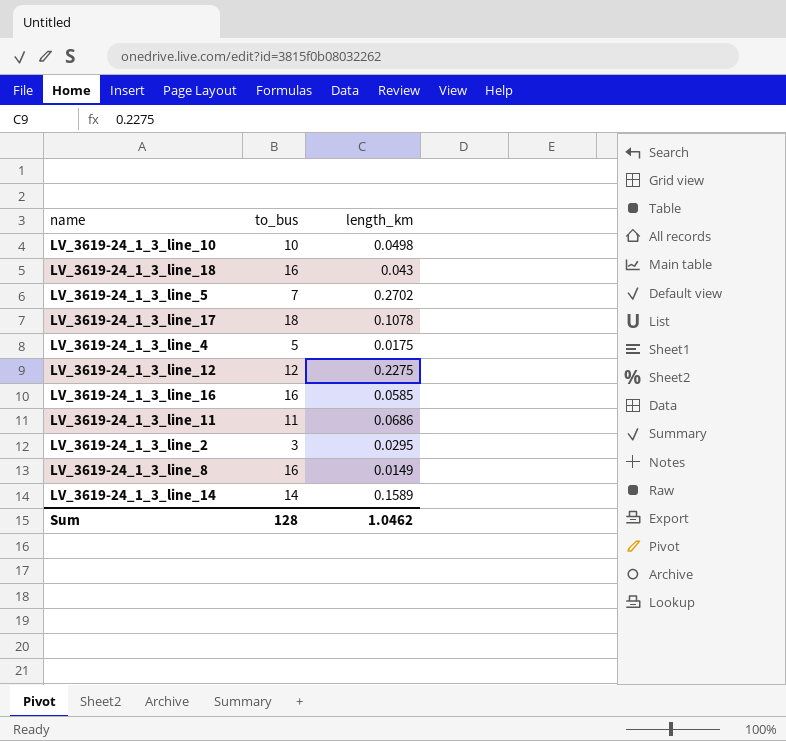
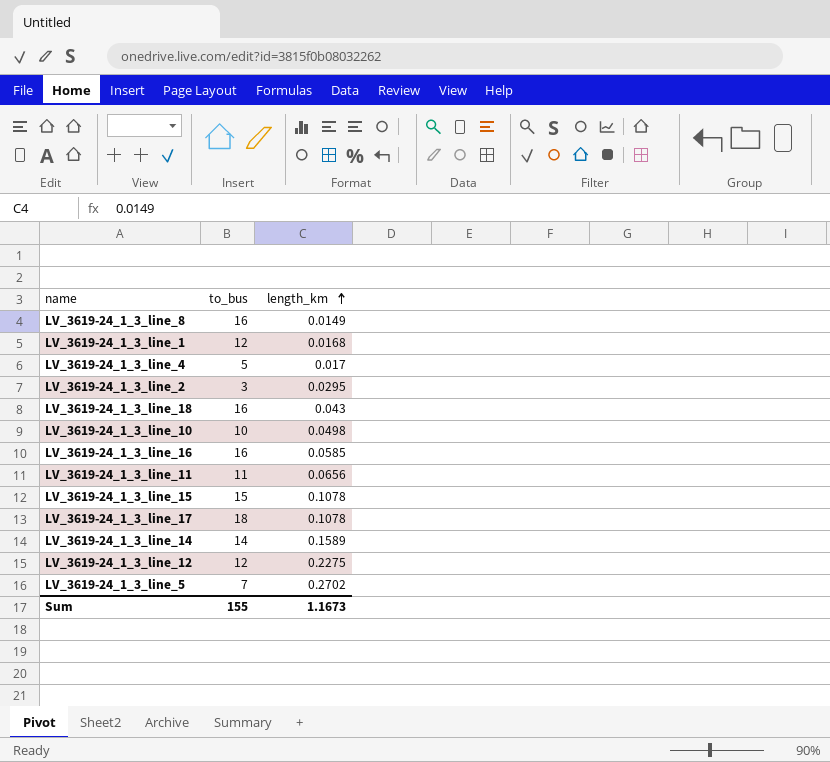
row order: none -> length_km ascending
row LV_3619-24_1_3_line_1: none -> 12 | 0.0168
LV_3619-24_1_3_line_4 | length_km: 0.0175 -> 0.017
LV_3619-24_1_3_line_11 | length_km: 0.0686 -> 0.0656
row LV_3619-24_1_3_line_15: none -> 15 | 0.1078
Sum | to_bus: 128 -> 155
Sum | length_km: 1.0462 -> 1.1673

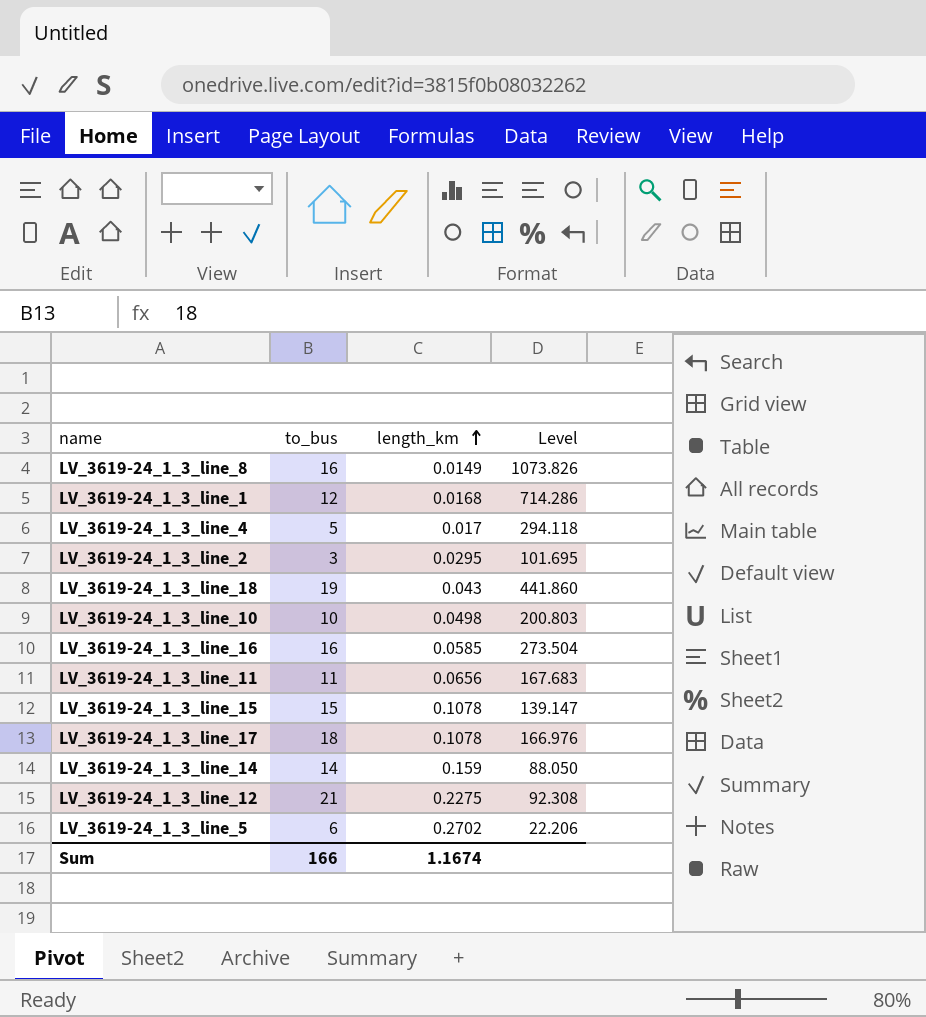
column Level | formula: none -> [to_bus] / [length_km]
LV_3619-24_1_3_line_18 | to_bus: 16 -> 19
LV_3619-24_1_3_line_14 | length_km: 0.1589 -> 0.159
LV_3619-24_1_3_line_12 | to_bus: 12 -> 21
LV_3619-24_1_3_line_5 | to_bus: 7 -> 6
Sum | to_bus: 155 -> 166
Sum | length_km: 1.1673 -> 1.1674

